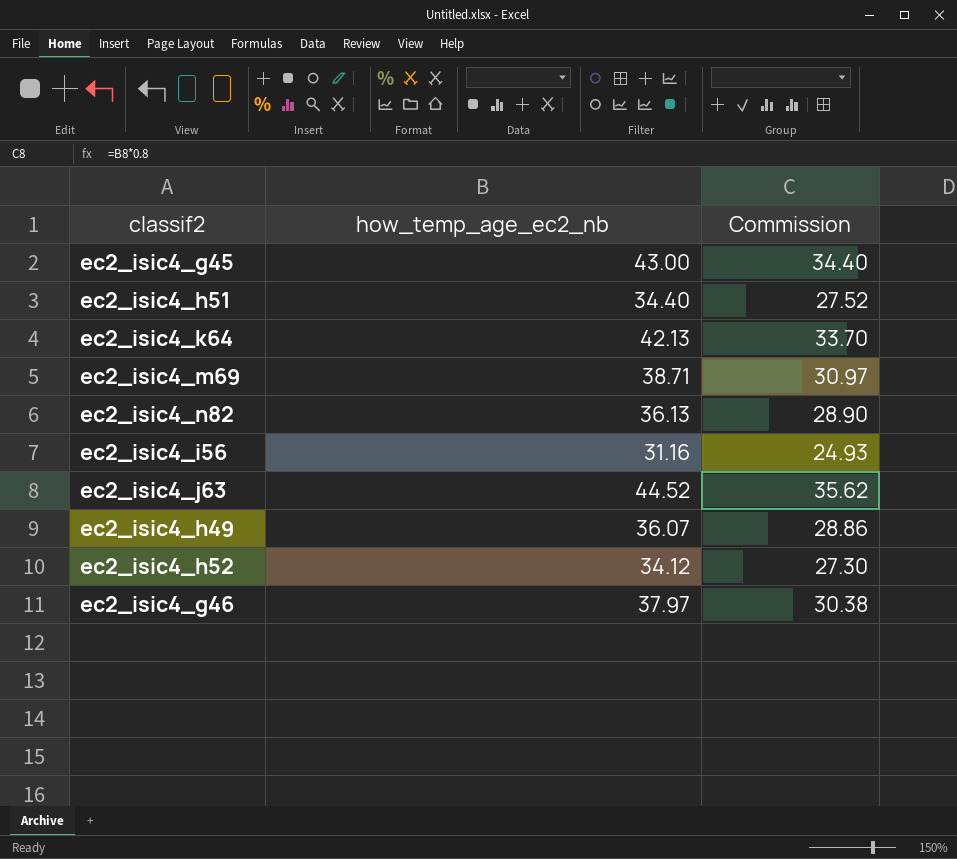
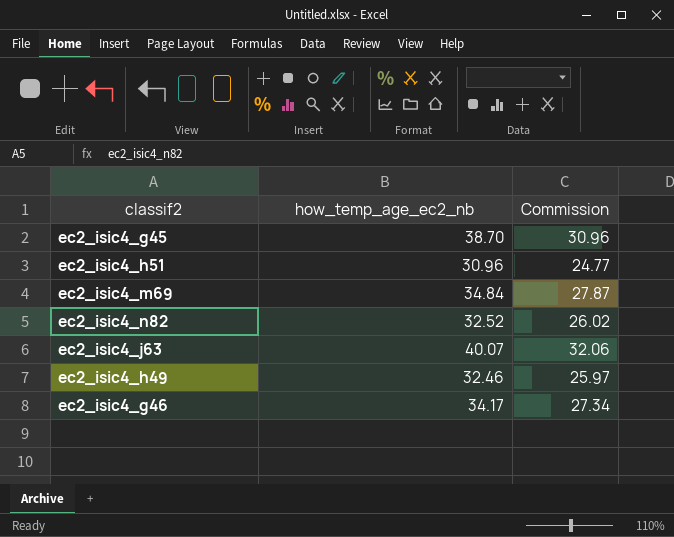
row ec2_isic4_k64: 42.13 | 33.70 -> none
row ec2_isic4_i56: 31.16 | 24.93 -> none
row ec2_isic4_h52: 34.12 | 27.30 -> none
ec2_isic4_g45 | how_temp_age_ec2_nb: 43.00 -> 38.70
ec2_isic4_g45 | Commission: 34.40 -> 30.96
ec2_isic4_h51 | how_temp_age_ec2_nb: 34.40 -> 30.96
ec2_isic4_h51 | Commission: 27.52 -> 24.77
ec2_isic4_m69 | how_temp_age_ec2_nb: 38.71 -> 34.84
ec2_isic4_m69 | Commission: 30.97 -> 27.87
ec2_isic4_n82 | how_temp_age_ec2_nb: 36.13 -> 32.52
ec2_isic4_n82 | Commission: 28.90 -> 26.02
ec2_isic4_j63 | how_temp_age_ec2_nb: 44.52 -> 40.07
ec2_isic4_j63 | Commission: 35.62 -> 32.06
ec2_isic4_h49 | how_temp_age_ec2_nb: 36.07 -> 32.46
ec2_isic4_h49 | Commission: 28.86 -> 25.97
ec2_isic4_g46 | how_temp_age_ec2_nb: 37.97 -> 34.17
ec2_isic4_g46 | Commission: 30.38 -> 27.34

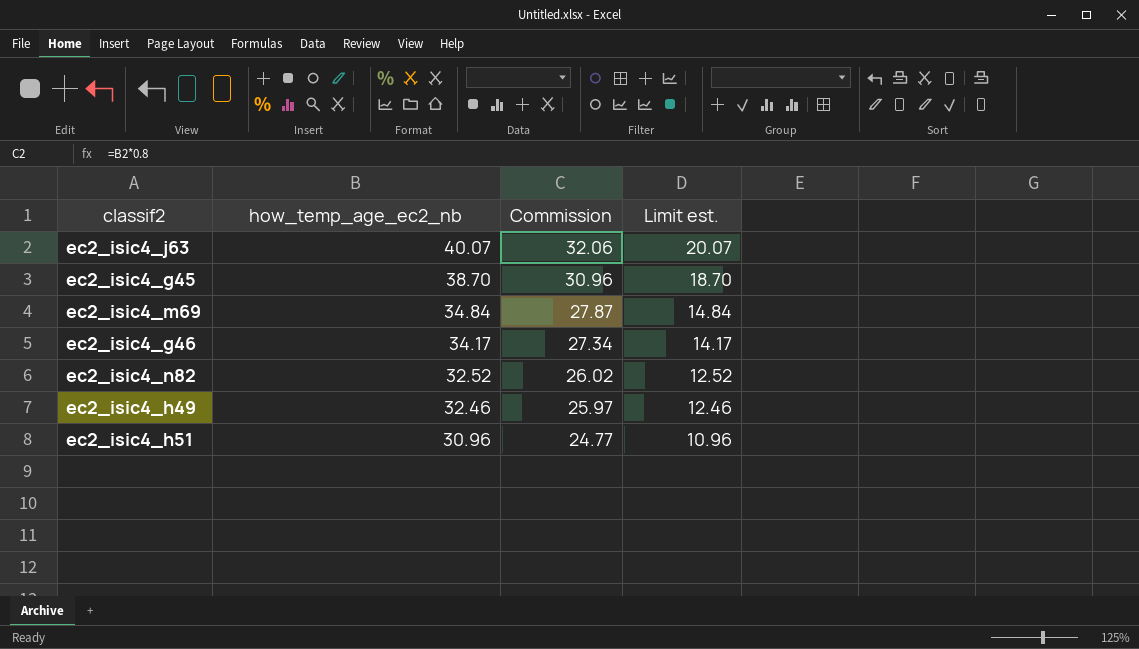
row order: none -> how_temp_age_ec2_nb descending
column Limit est. | formula: none -> [how_temp_age_ec2_nb] - 20

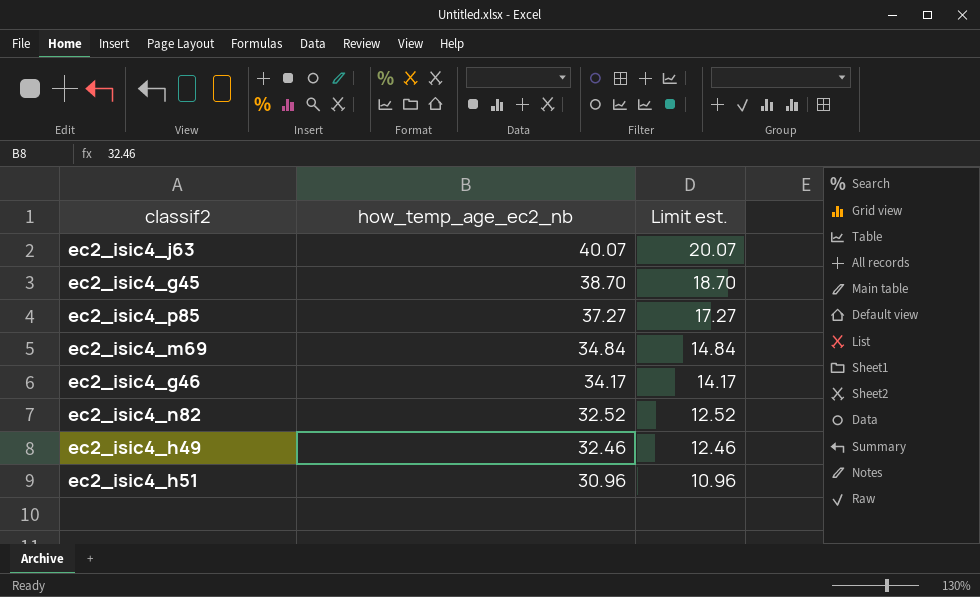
column Commission | formula: [how_temp_age_ec2_nb] * 0.8 -> none
row ec2_isic4_p85: none -> 37.27 | 17.27

